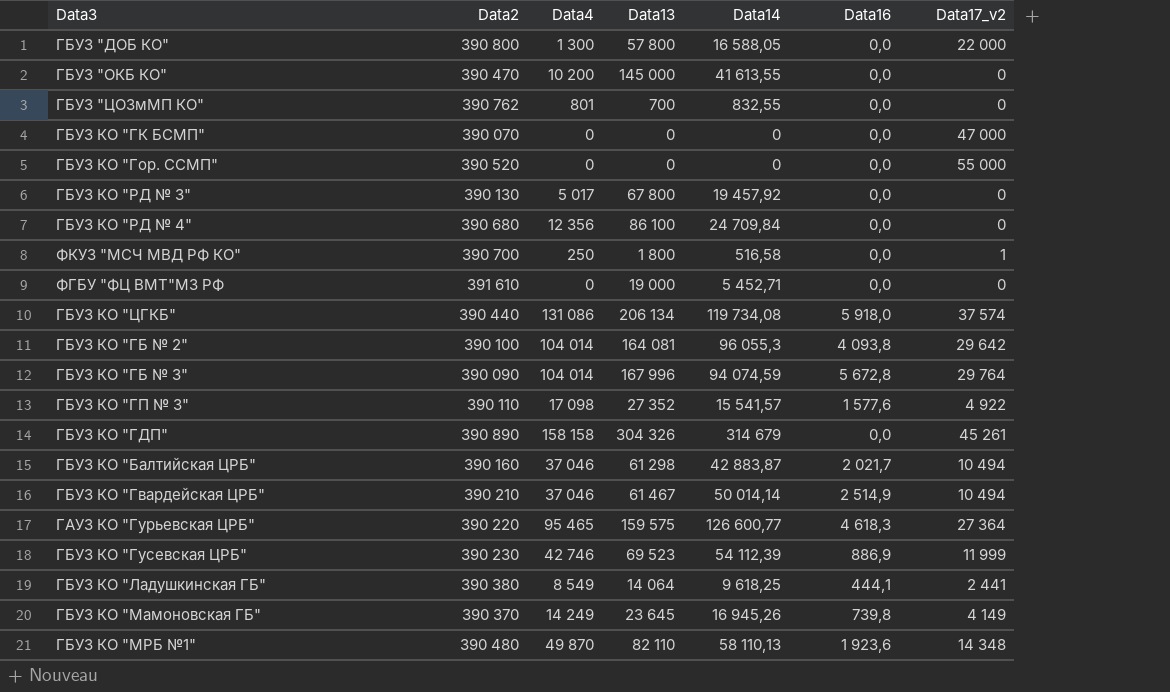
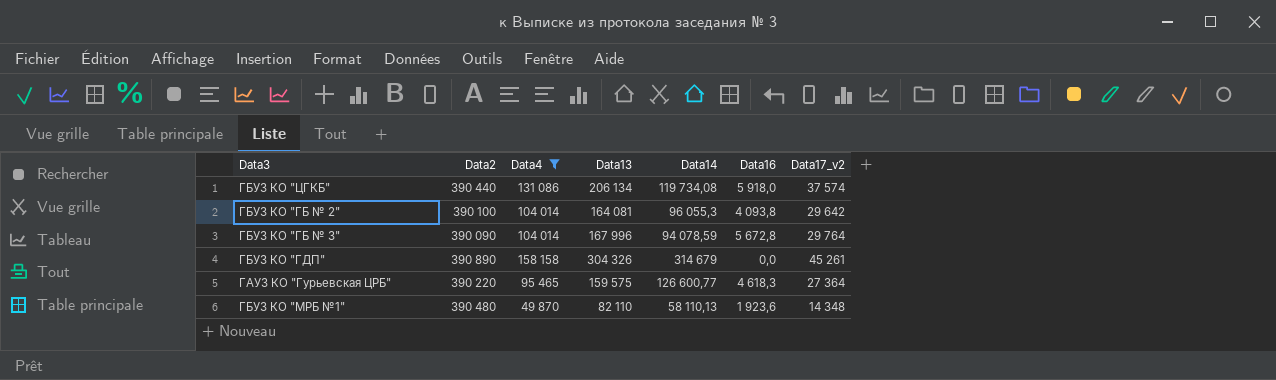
filter: none -> Data4 >= 49 870
ГБУЗ КО "ГБ № 3" | Data14: 94 074,59 -> 94 078,59

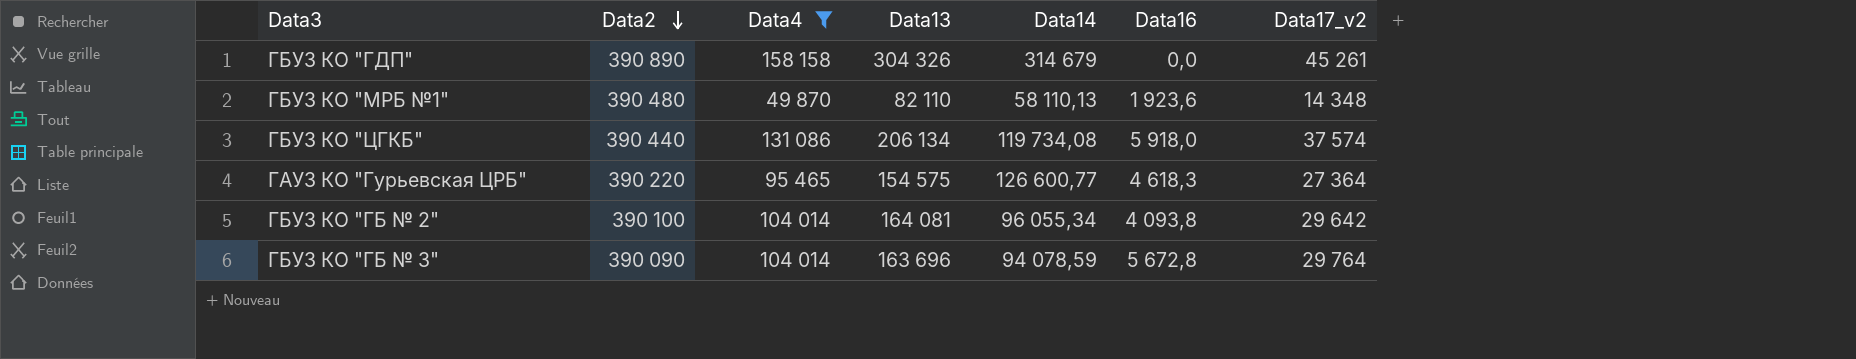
row order: none -> Data2 descending
ГАУЗ КО "Гурьевская ЦРБ" | Data13: 159 575 -> 154 575
ГБУЗ КО "ГБ № 2" | Data14: 96 055,3 -> 96 055,34
ГБУЗ КО "ГБ № 3" | Data13: 167 996 -> 163 696

